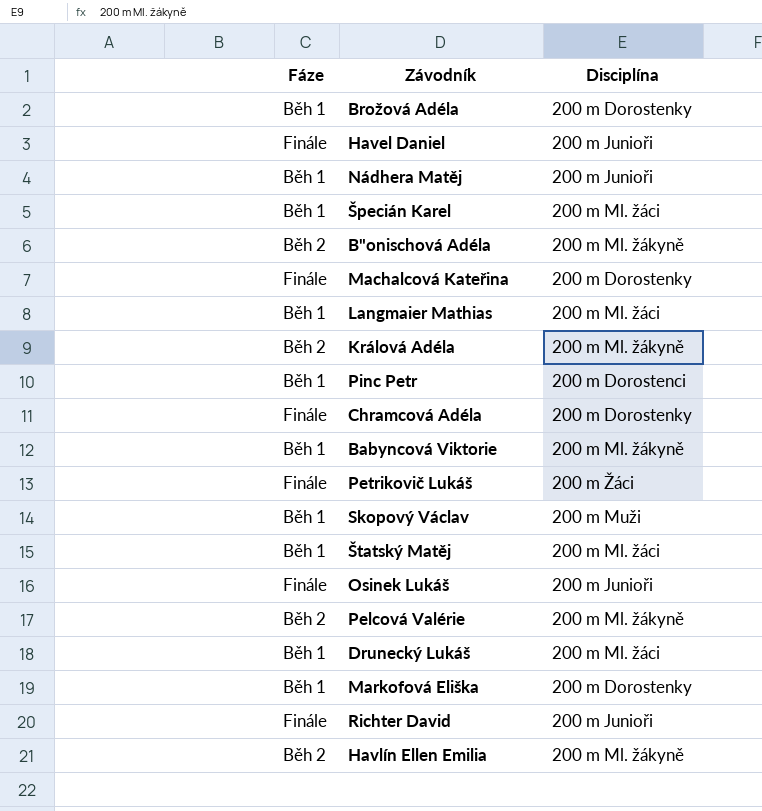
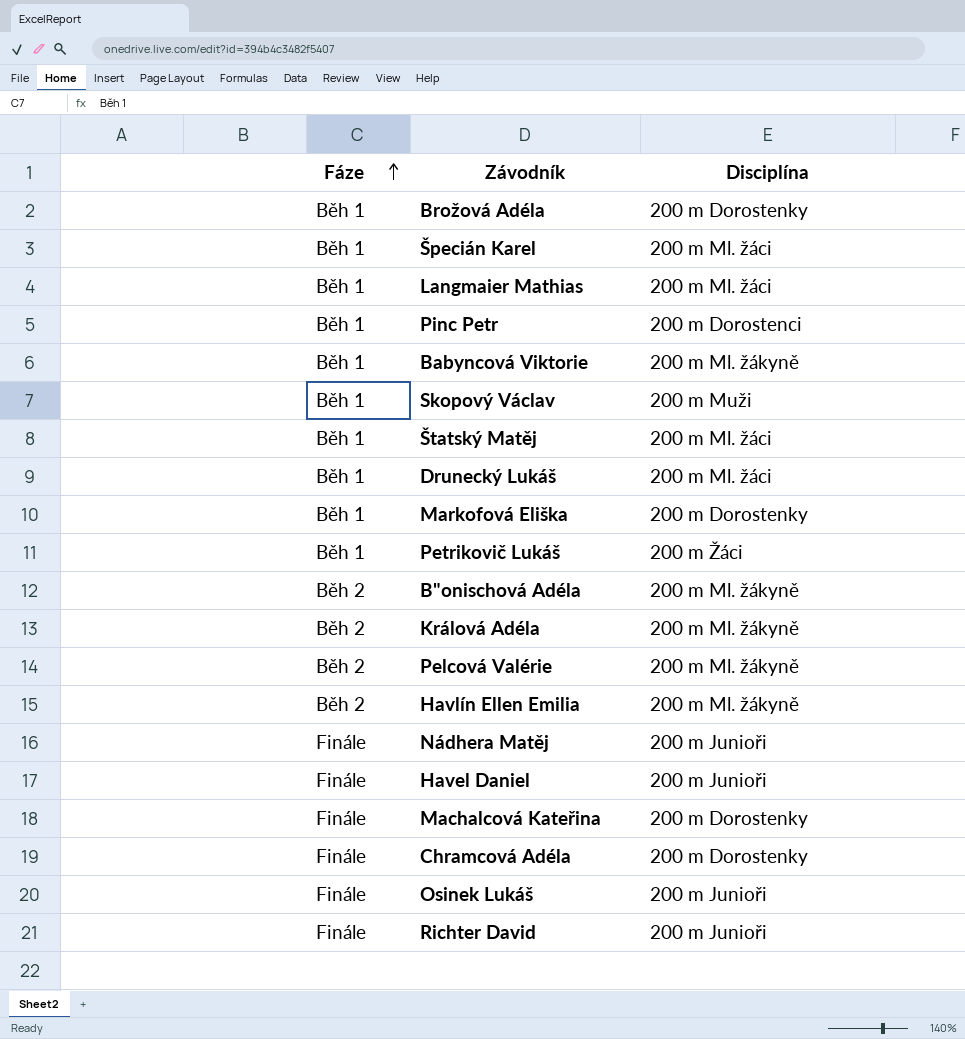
row order: none -> Fáze ascending
Petrikovič Lukáš | Fáze: Finále -> Běh 1
Nádhera Matěj | Fáze: Běh 1 -> Finále

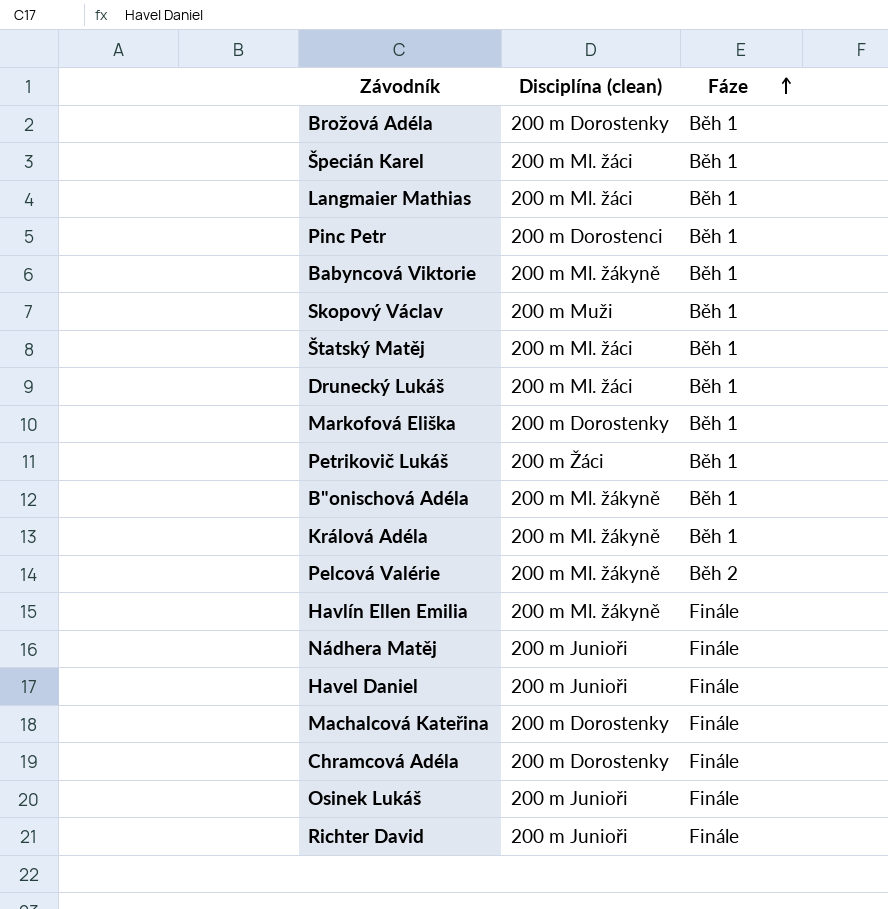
column name: Disciplína -> Disciplína (clean)
column Fáze | position: 1 -> 3
B"onischová Adéla | Fáze: Běh 2 -> Běh 1
Králová Adéla | Fáze: Běh 2 -> Běh 1
Havlín Ellen Emilia | Fáze: Běh 2 -> Finále

